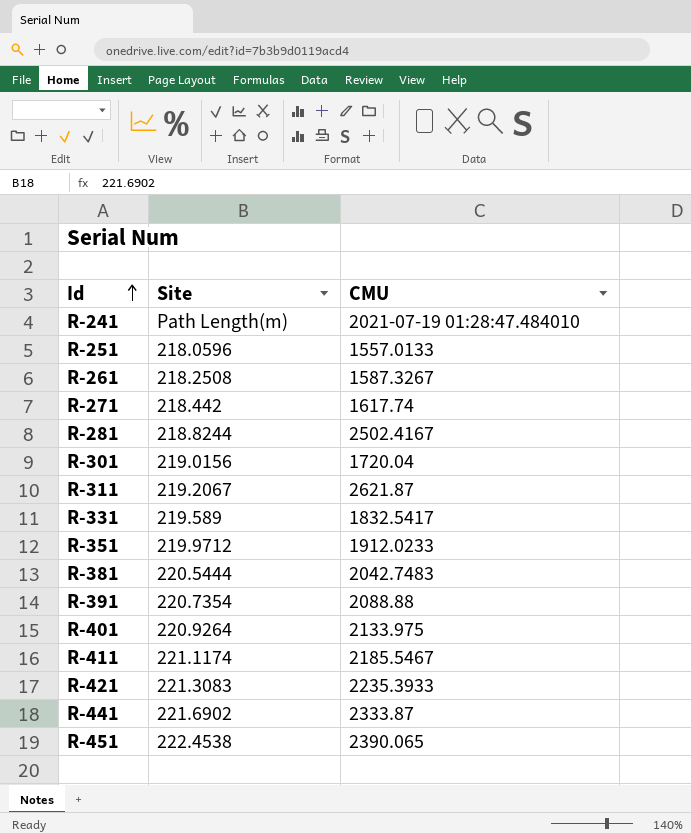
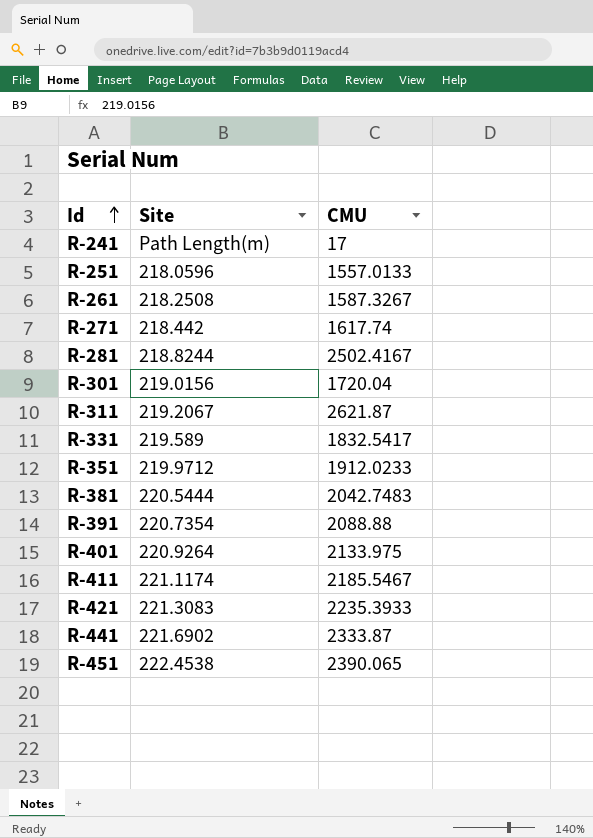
R-241 | CMU: 2021-07-19 01:28:47.484010 -> 17

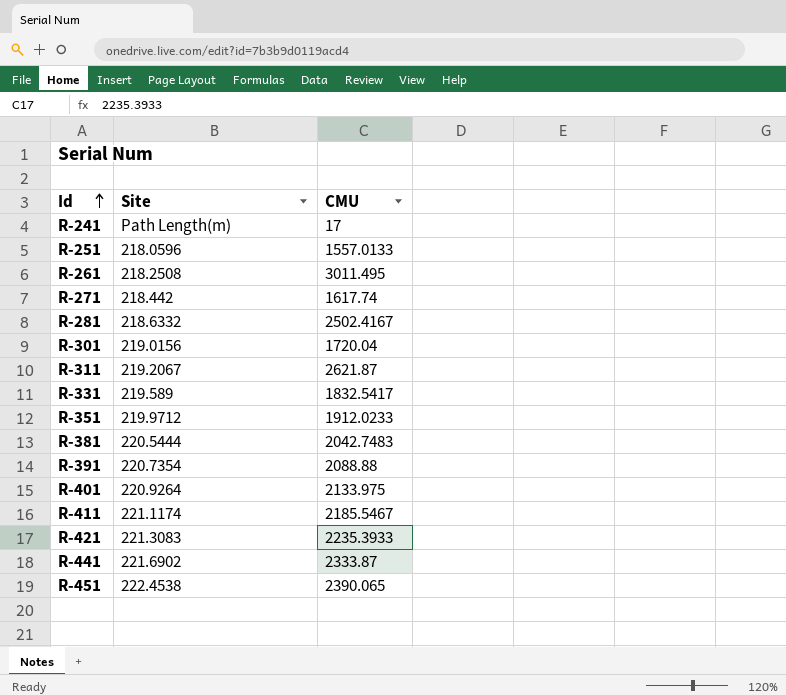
R-261 | CMU: 1587.3267 -> 3011.495
R-281 | Site: 218.8244 -> 218.6332

